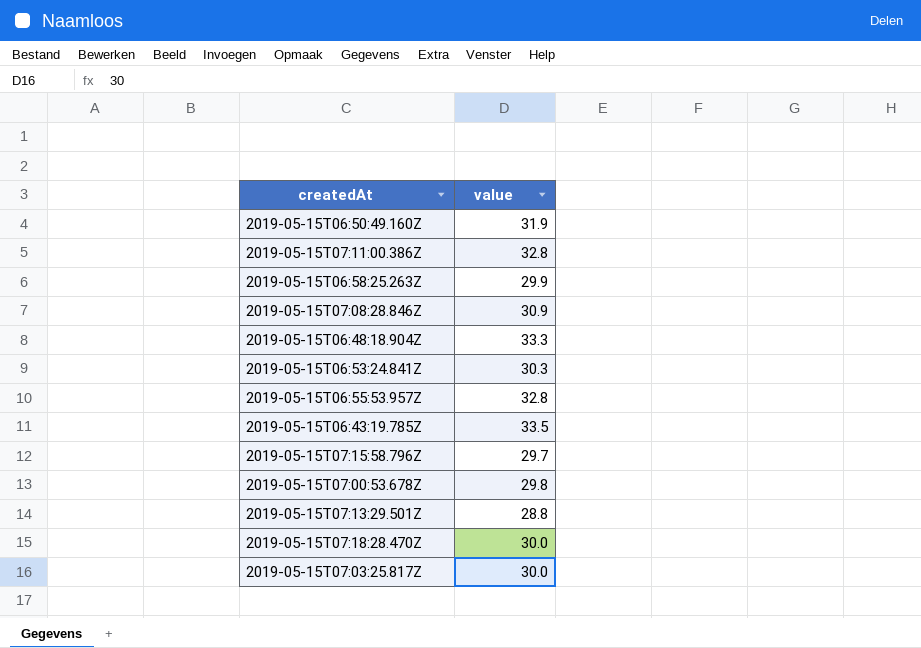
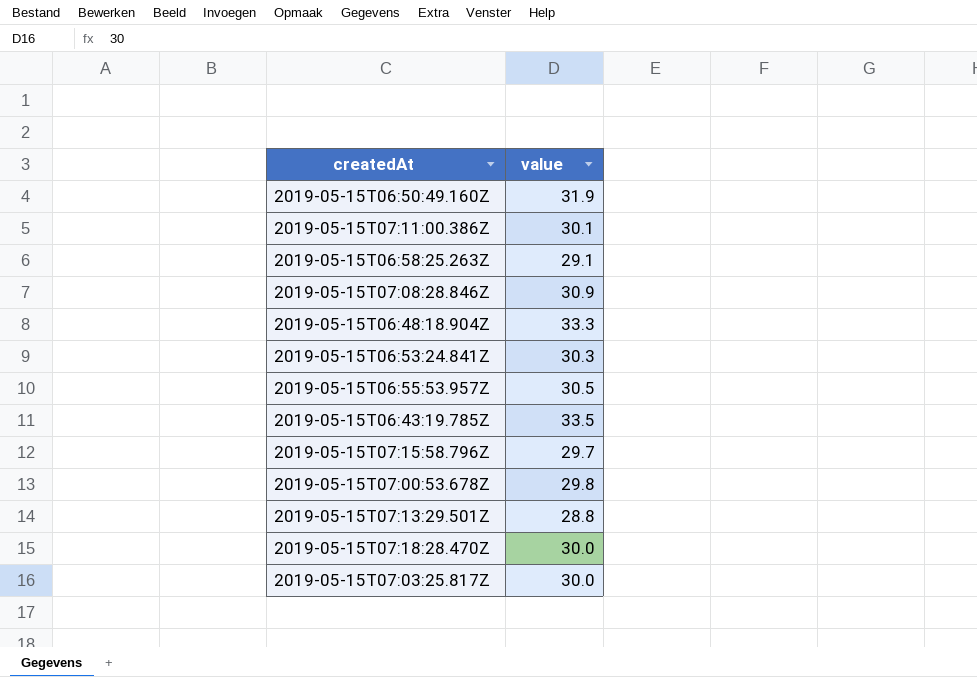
2019-05-15T07:11:00.386Z | value: 32.8 -> 30.1
2019-05-15T06:58:25.263Z | value: 29.9 -> 29.1
2019-05-15T06:55:53.957Z | value: 32.8 -> 30.5

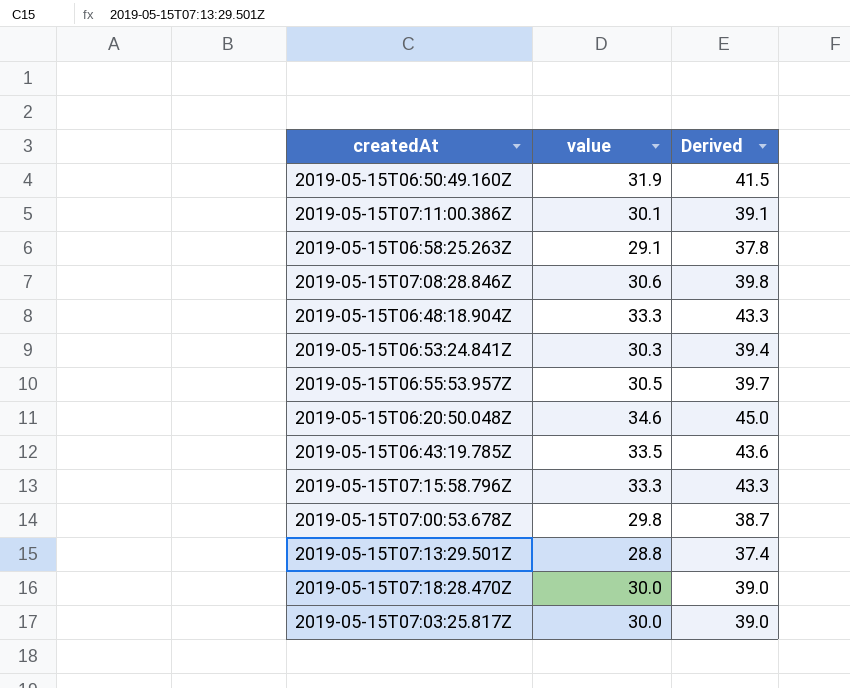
column Derived | formula: none -> [value] * 1.3
2019-05-15T07:08:28.846Z | value: 30.9 -> 30.6
row 2019-05-15T06:20:50.048Z: none -> 34.6 | 45.0
2019-05-15T07:15:58.796Z | value: 29.7 -> 33.3

